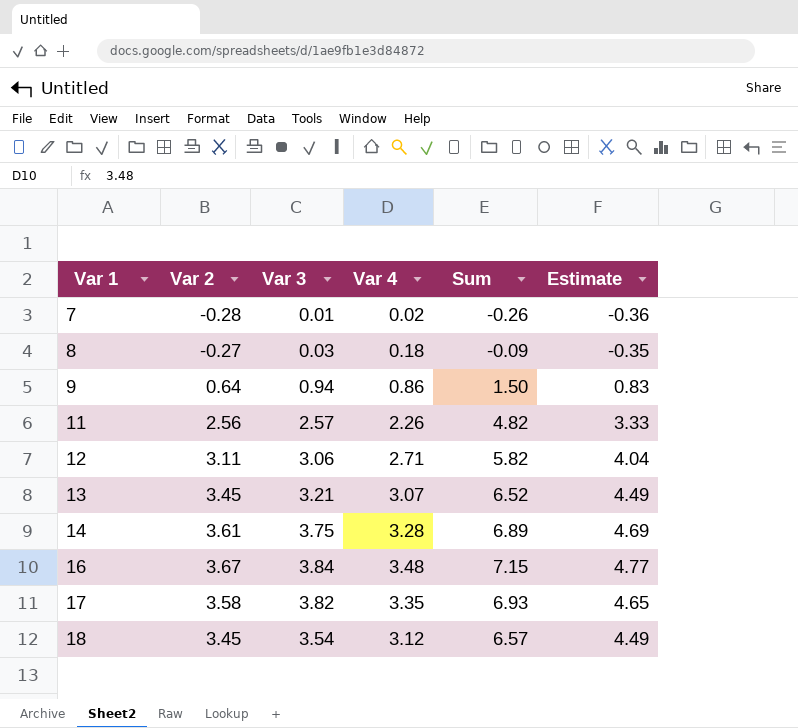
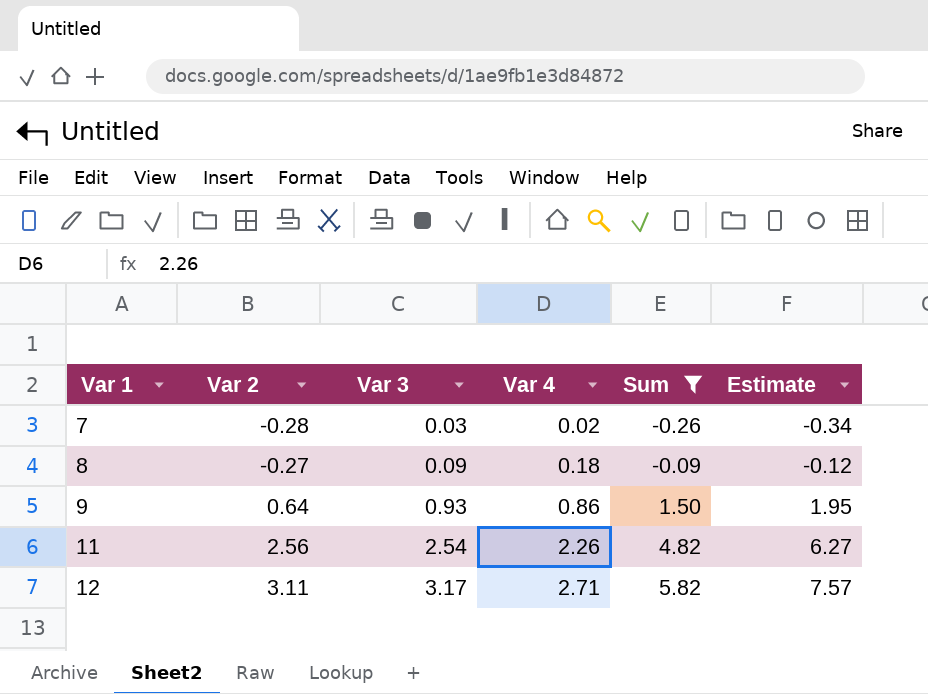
filter: none -> Sum <= 5.82
column Estimate | formula: [Var 2] * 1.3 -> [Sum] * 1.3
7 | Var 3: 0.01 -> 0.03
8 | Var 3: 0.03 -> 0.09
9 | Var 3: 0.94 -> 0.93
11 | Var 3: 2.57 -> 2.54
12 | Var 3: 3.06 -> 3.17

